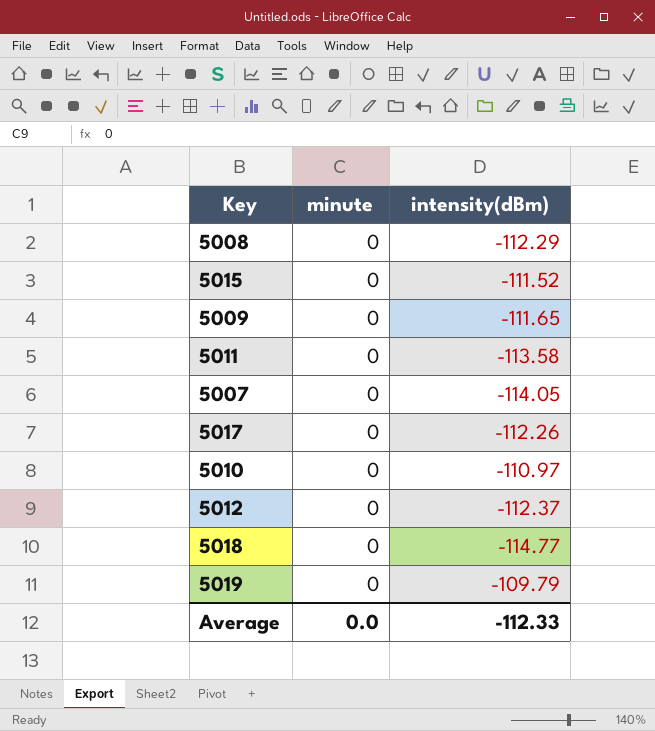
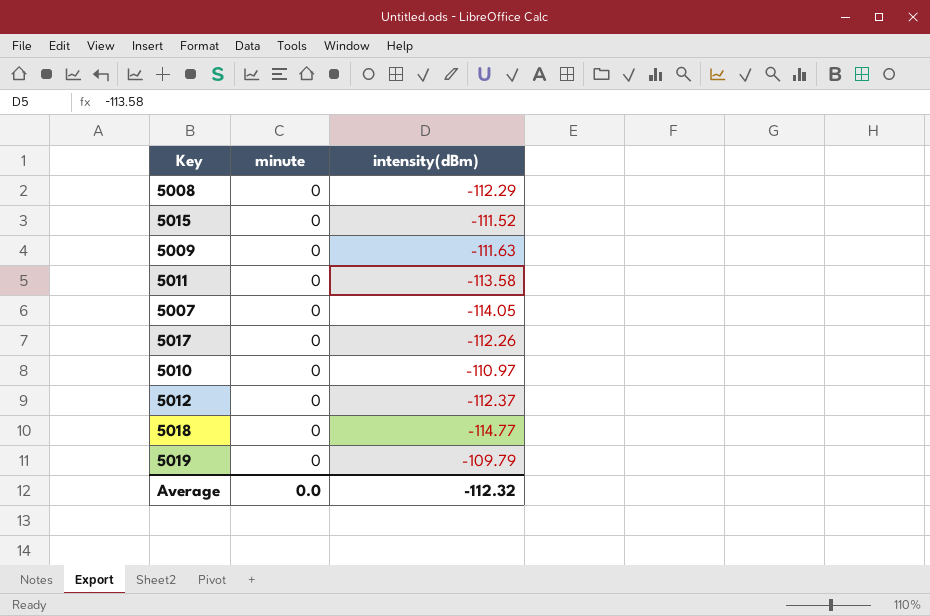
5009 | intensity(dBm): -111.65 -> -111.63
Average | intensity(dBm): -112.33 -> -112.32

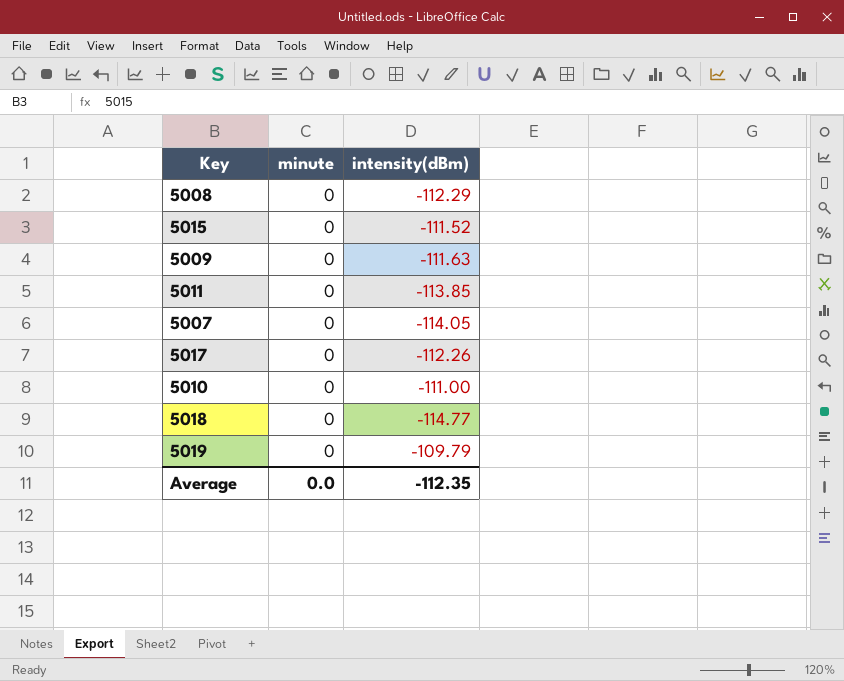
row 5012: 0 | -112.37 -> none
5011 | intensity(dBm): -113.58 -> -113.85
5010 | intensity(dBm): -110.97 -> -111.00
Average | intensity(dBm): -112.32 -> -112.35

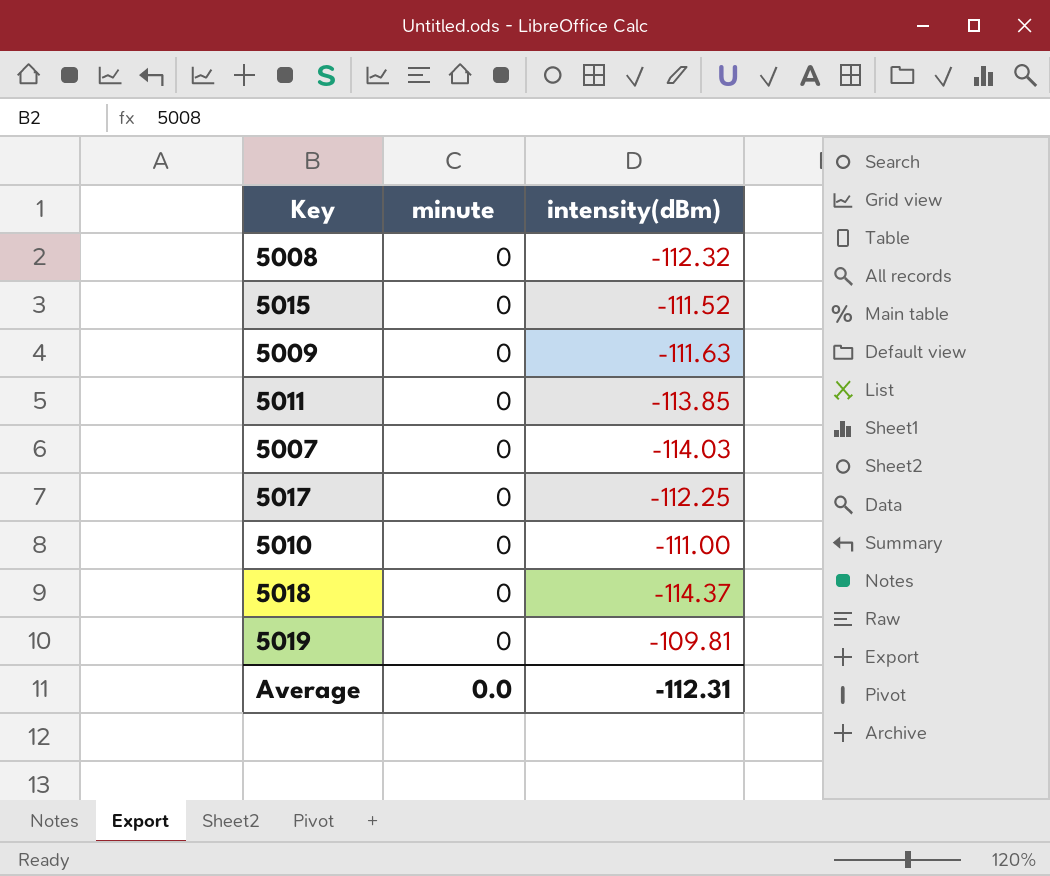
5008 | intensity(dBm): -112.29 -> -112.32
5007 | intensity(dBm): -114.05 -> -114.03
5017 | intensity(dBm): -112.26 -> -112.25
5018 | intensity(dBm): -114.77 -> -114.37
5019 | intensity(dBm): -109.79 -> -109.81
Average | intensity(dBm): -112.35 -> -112.31

